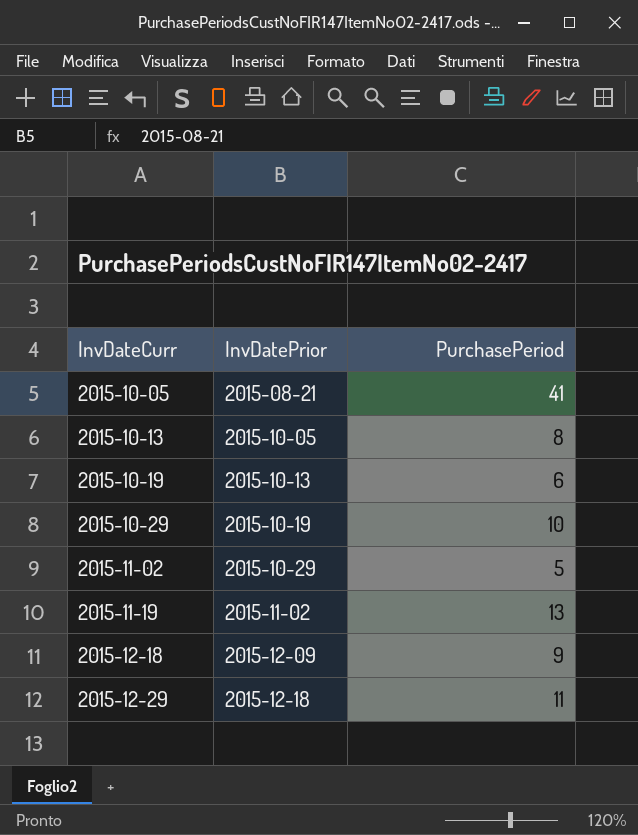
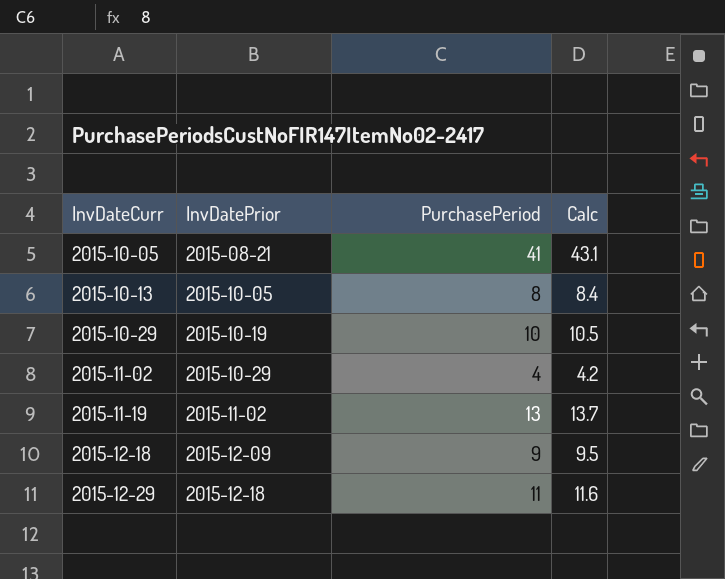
column Calc | formula: none -> [PurchasePeriod] * 1.05
row 2015-10-19: 2015-10-13 | 6 -> none
2015-11-02 | PurchasePeriod: 5 -> 4

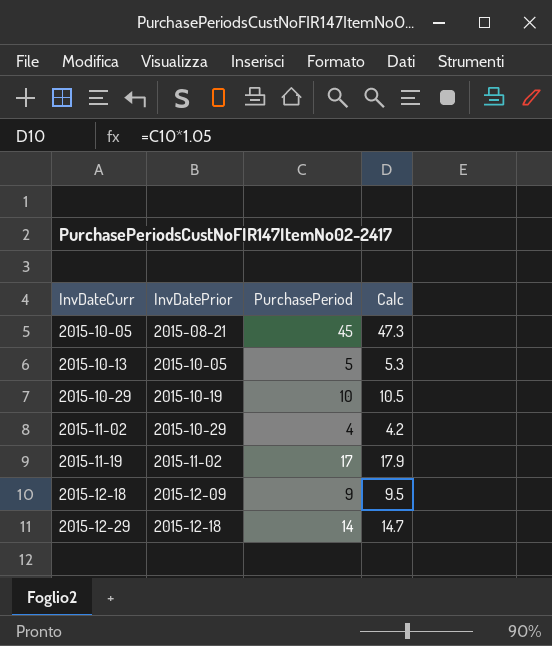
2015-10-05 | PurchasePeriod: 41 -> 45
2015-10-05 | Calc: 43.1 -> 47.3
2015-10-13 | PurchasePeriod: 8 -> 5
2015-10-13 | Calc: 8.4 -> 5.3
2015-11-19 | PurchasePeriod: 13 -> 17
2015-11-19 | Calc: 13.7 -> 17.9
2015-12-29 | PurchasePeriod: 11 -> 14
2015-12-29 | Calc: 11.6 -> 14.7

